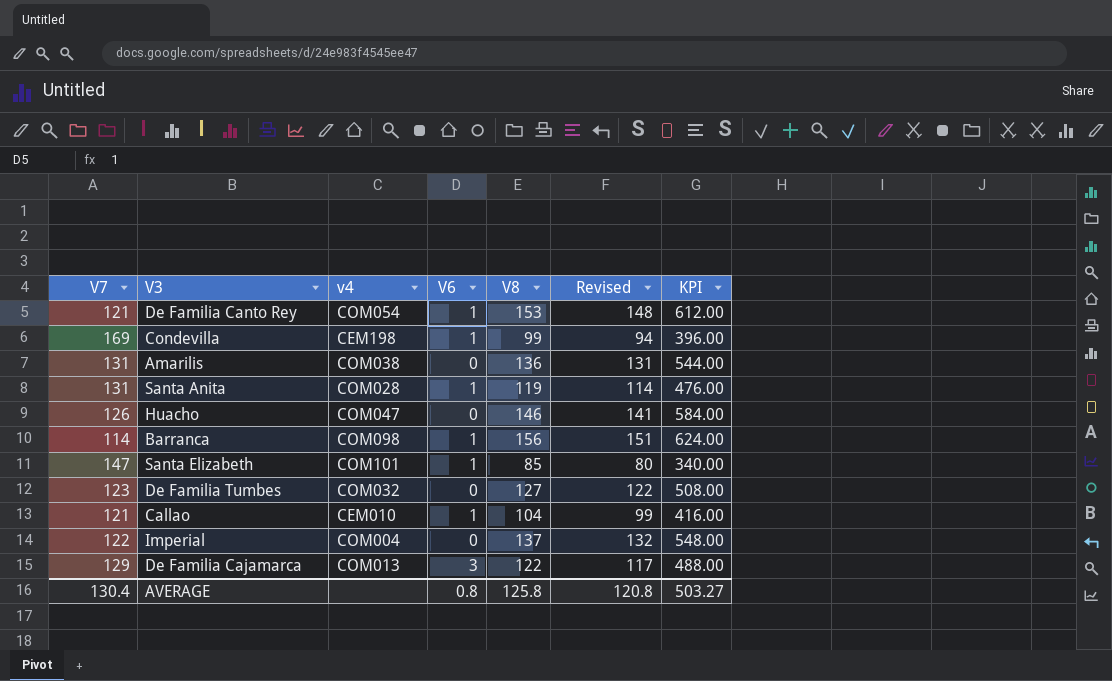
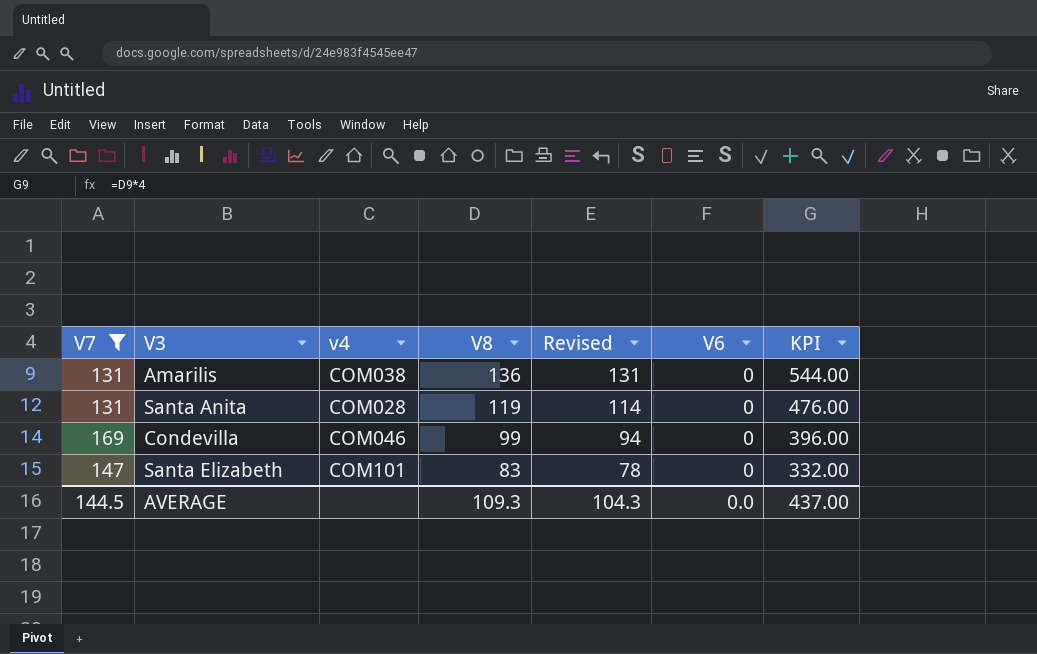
filter: none -> V7 >= 131
row order: none -> V8 descending
column V6 | position: 4 -> 6
Santa Anita | V6: 1 -> 0
Condevilla | v4: CEM198 -> COM046
Condevilla | V6: 1 -> 0
Santa Elizabeth | V8: 85 -> 83
Santa Elizabeth | Revised: 80 -> 78
Santa Elizabeth | V6: 1 -> 0
Santa Elizabeth | KPI: 340.00 -> 332.00
AVERAGE | V7: 130.4 -> 144.5
AVERAGE | V8: 125.8 -> 109.3
AVERAGE | Revised: 120.8 -> 104.3
AVERAGE | V6: 0.8 -> 0.0
AVERAGE | KPI: 503.27 -> 437.00

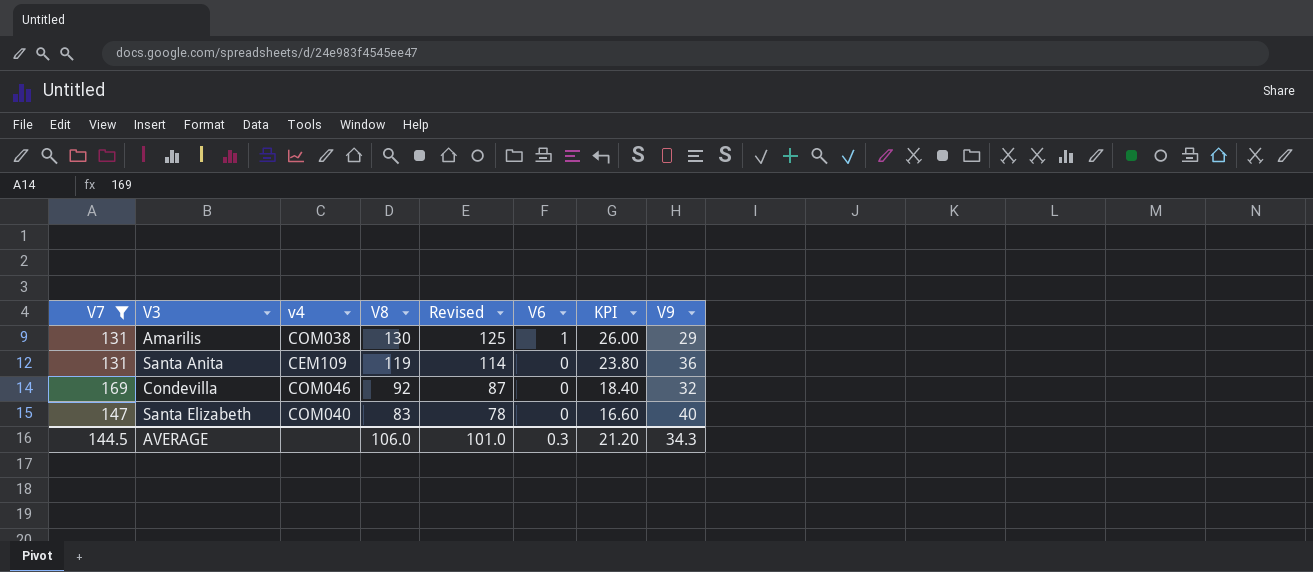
column KPI | formula: [V8] * 4 -> [V8] * 0.2
column V9 | position: none -> 8
Amarilis | V8: 136 -> 130
Amarilis | Revised: 131 -> 125
Amarilis | V6: 0 -> 1
Santa Anita | v4: COM028 -> CEM109
Condevilla | V8: 99 -> 92
Condevilla | Revised: 94 -> 87
Santa Elizabeth | v4: COM101 -> COM040
AVERAGE | V8: 109.3 -> 106.0
AVERAGE | Revised: 104.3 -> 101.0
AVERAGE | V6: 0.0 -> 0.3
AVERAGE | KPI: 437.00 -> 21.20

